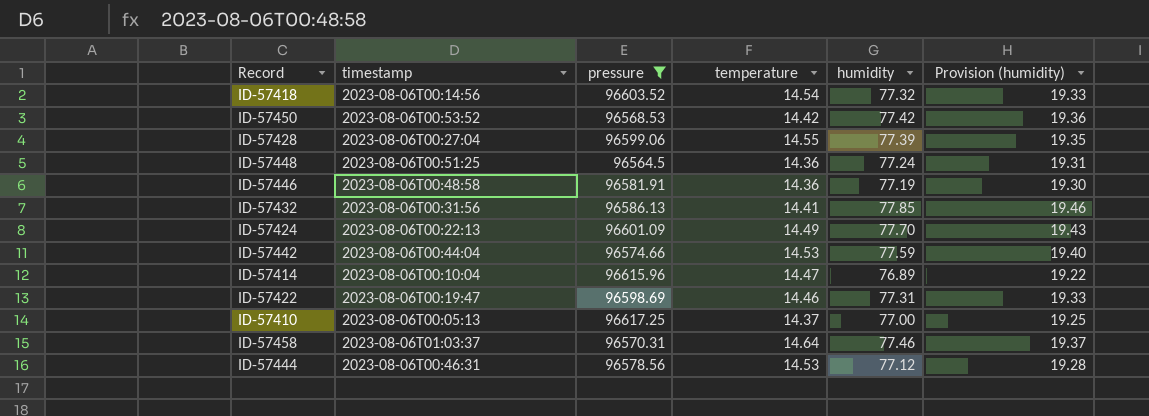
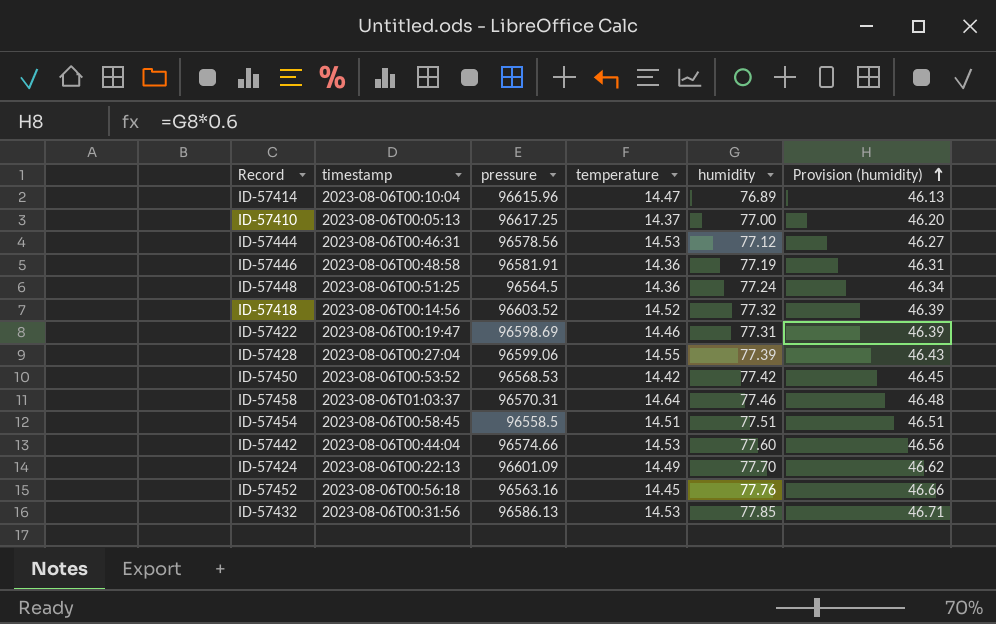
filter: pressure >= 96564.5 -> none
row order: none -> Provision (humidity) ascending
column Provision (humidity) | formula: [humidity] * 0.25 -> [humidity] * 0.6
ID-57418 | temperature: 14.54 -> 14.52
ID-57442 | humidity: 77.59 -> 77.60
ID-57432 | temperature: 14.41 -> 14.53

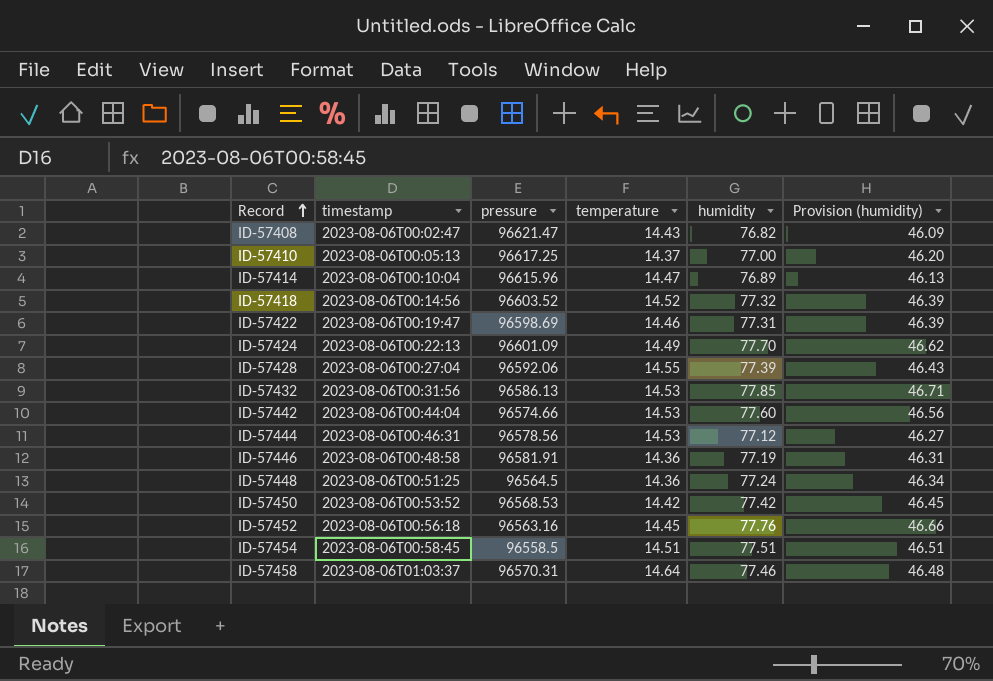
row order: Provision (humidity) ascending -> Record ascending
row ID-57408: none -> 2023-08-06T00:02:47 | 96621.47 | 14.43 | 76.82 | 46.09
ID-57428 | pressure: 96599.06 -> 96592.06

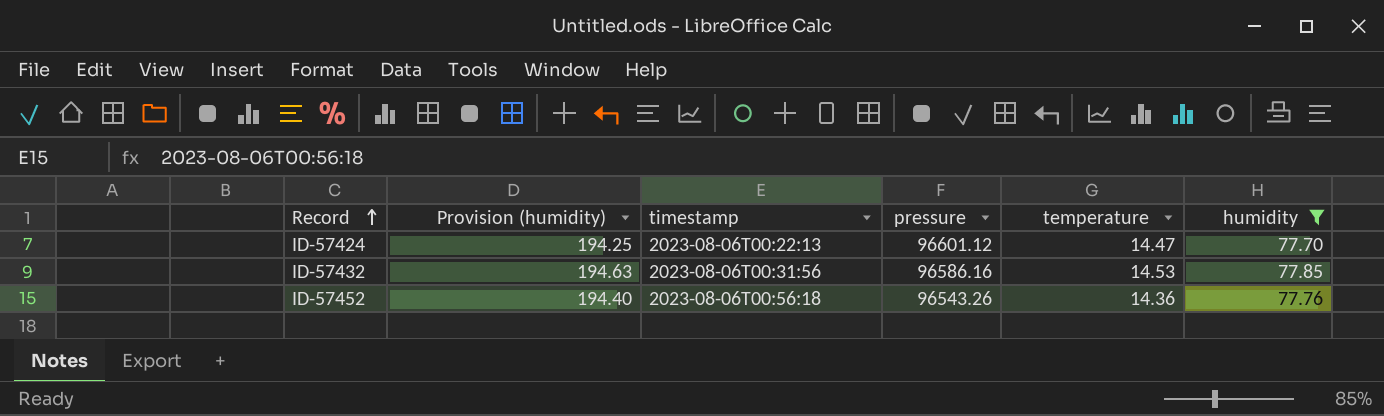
filter: none -> humidity >= 77.70
column Provision (humidity) | formula: [humidity] * 0.6 -> [humidity] * 2.5
column Provision (humidity) | position: 6 -> 2
ID-57424 | pressure: 96601.09 -> 96601.12
ID-57424 | temperature: 14.49 -> 14.47
ID-57432 | pressure: 96586.13 -> 96586.16
ID-57452 | pressure: 96563.16 -> 96543.26
ID-57452 | temperature: 14.45 -> 14.36

